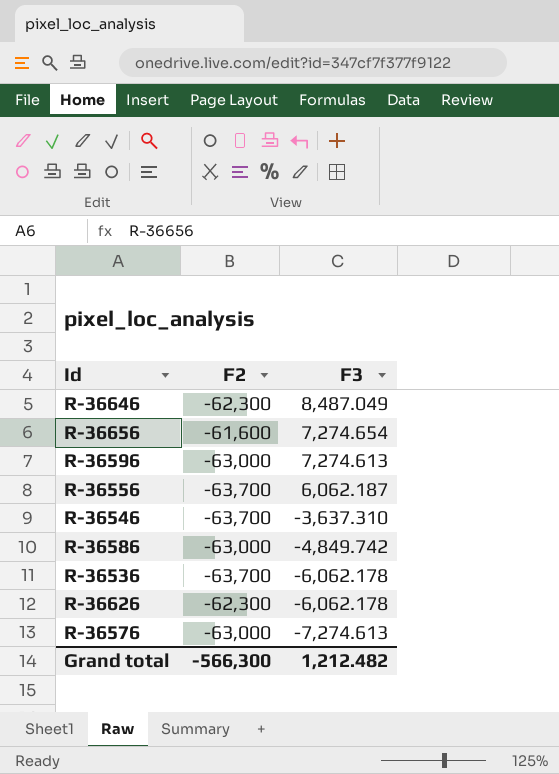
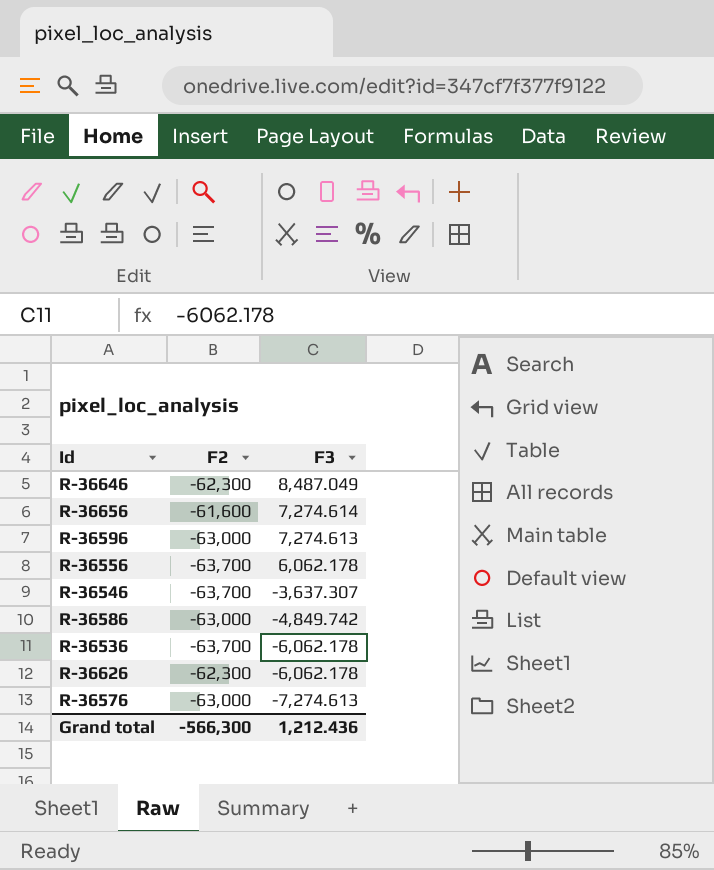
R-36656 | F3: 7,274.654 -> 7,274.614
R-36556 | F3: 6,062.187 -> 6,062.178
R-36546 | F3: -3,637.310 -> -3,637.307
Grand total | F3: 1,212.482 -> 1,212.436

